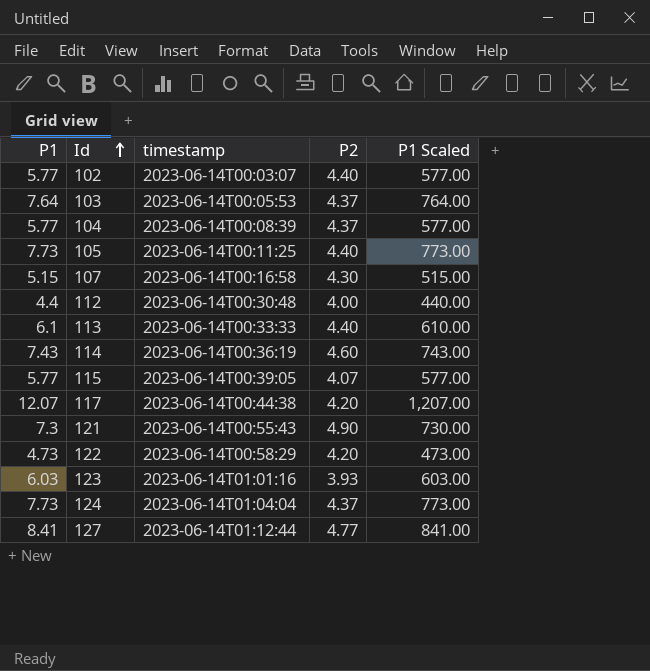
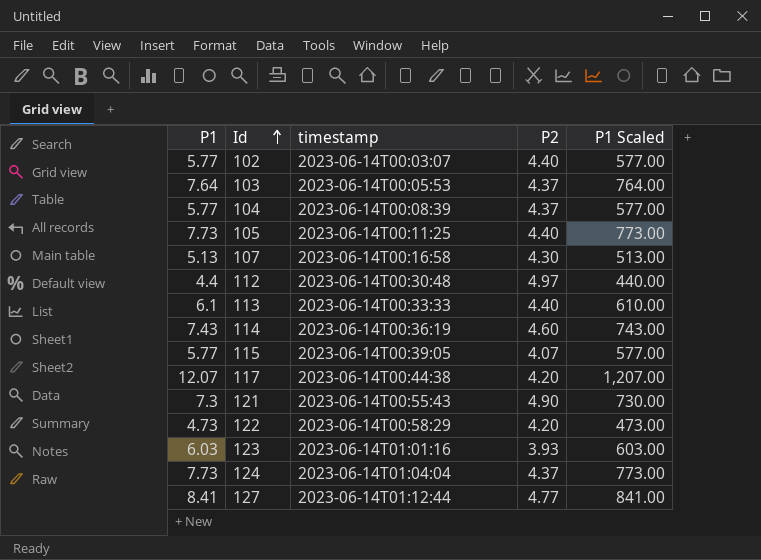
107 | P1: 5.15 -> 5.13
107 | P1 Scaled: 515.00 -> 513.00
112 | P2: 4.00 -> 4.97

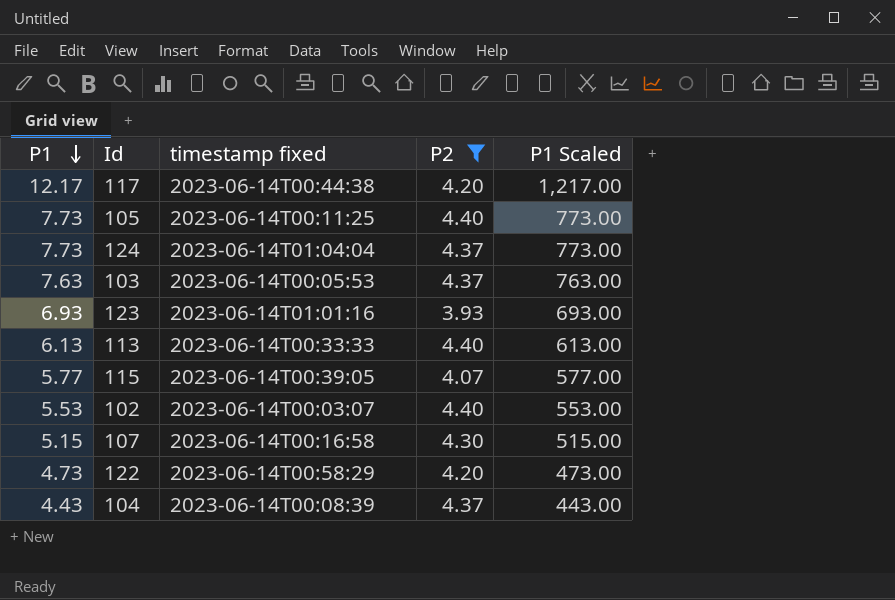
filter: none -> P2 <= 4.40
row order: Id ascending -> P1 descending
column name: timestamp -> timestamp fixed
117 | P1: 12.07 -> 12.17
117 | P1 Scaled: 1,207.00 -> 1,217.00
103 | P1: 7.64 -> 7.63
103 | P1 Scaled: 764.00 -> 763.00
123 | P1: 6.03 -> 6.93
123 | P1 Scaled: 603.00 -> 693.00
113 | P1: 6.1 -> 6.13
113 | P1 Scaled: 610.00 -> 613.00
102 | P1: 5.77 -> 5.53
102 | P1 Scaled: 577.00 -> 553.00
107 | P1: 5.13 -> 5.15
107 | P1 Scaled: 513.00 -> 515.00
104 | P1: 5.77 -> 4.43
104 | P1 Scaled: 577.00 -> 443.00

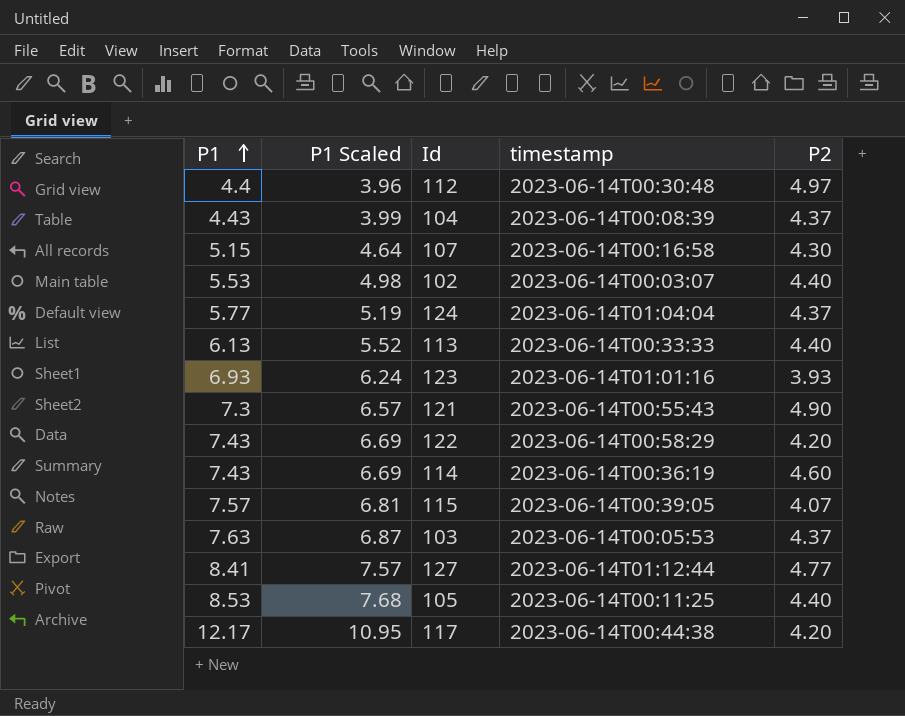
filter: P2 <= 4.40 -> none
row order: P1 descending -> P1 ascending
column P1 Scaled | formula: [P1] * 100 -> [P1] * 0.9
column P1 Scaled | position: 5 -> 2
column name: timestamp fixed -> timestamp
124 | P1: 7.73 -> 5.77
122 | P1: 4.73 -> 7.43
115 | P1: 5.77 -> 7.57
105 | P1: 7.73 -> 8.53

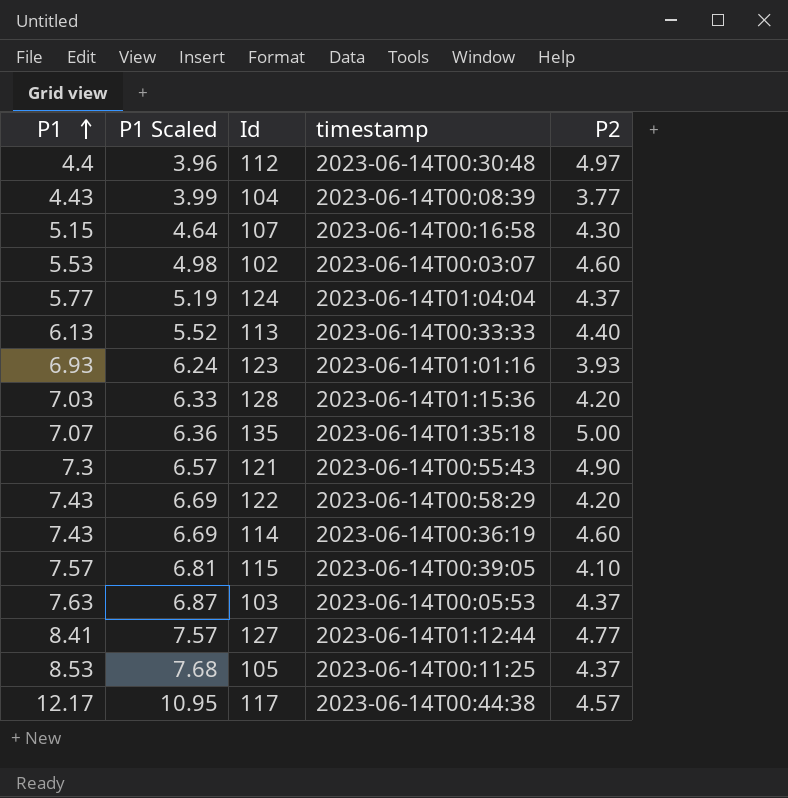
104 | P2: 4.37 -> 3.77
102 | P2: 4.40 -> 4.60
row 128: none -> 7.03 | 6.33 | 2023-06-14T01:15:36 | 4.20
row 135: none -> 7.07 | 6.36 | 2023-06-14T01:35:18 | 5.00
115 | P2: 4.07 -> 4.10
105 | P2: 4.40 -> 4.37
117 | P2: 4.20 -> 4.57

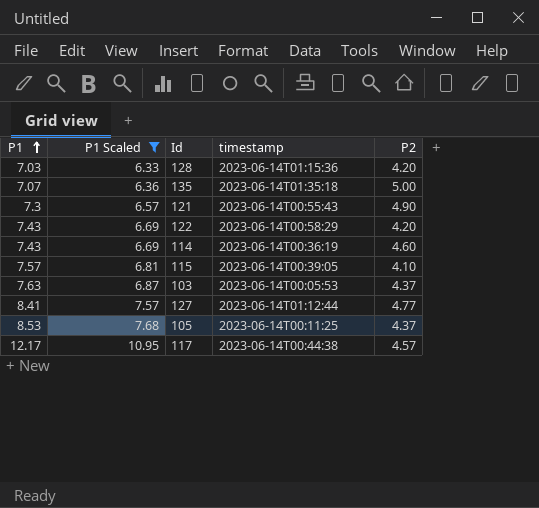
filter: none -> P1 Scaled >= 6.33

